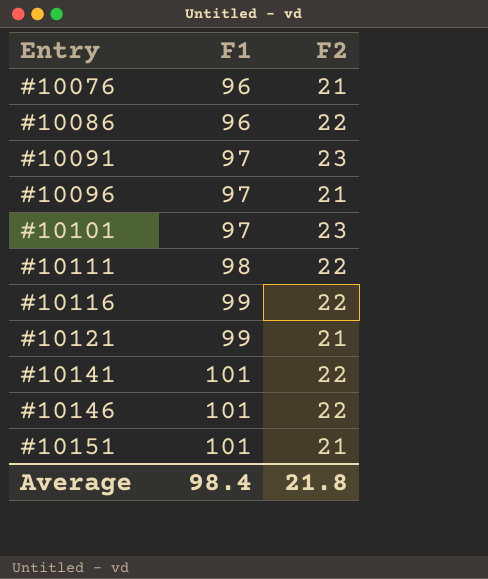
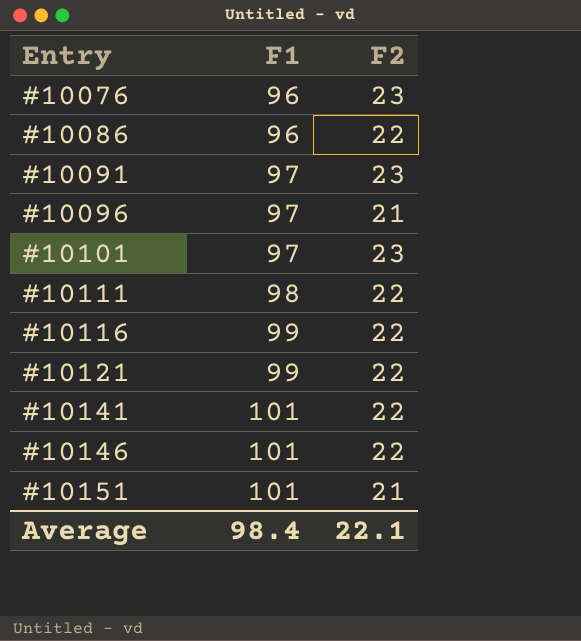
#10076 | F2: 21 -> 23
#10121 | F2: 21 -> 22
Average | F2: 21.8 -> 22.1

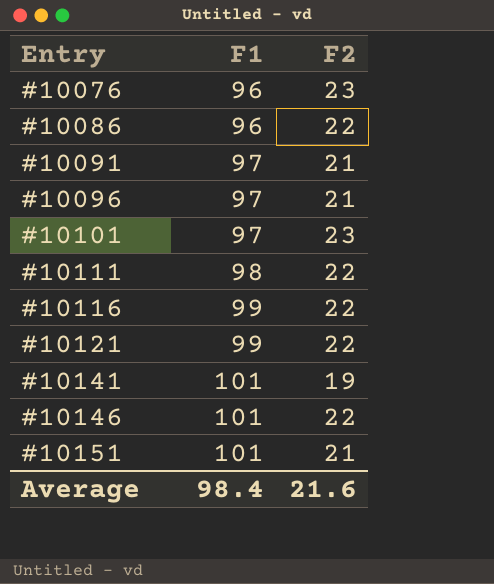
#10091 | F2: 23 -> 21
#10141 | F2: 22 -> 19
Average | F2: 22.1 -> 21.6

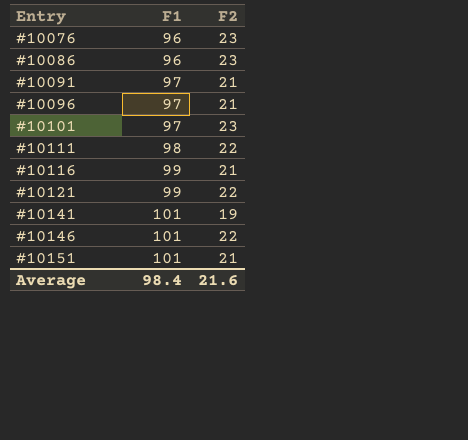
#10086 | F2: 22 -> 23
#10116 | F2: 22 -> 21

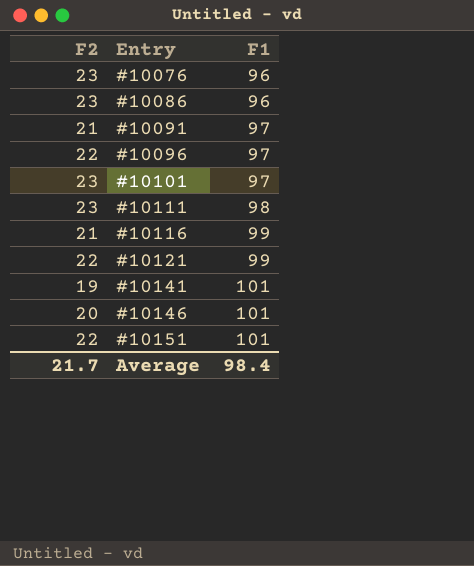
column F2 | position: 3 -> 1
#10096 | F2: 21 -> 22
#10111 | F2: 22 -> 23
#10146 | F2: 22 -> 20
#10151 | F2: 21 -> 22
Average | F2: 21.6 -> 21.7

